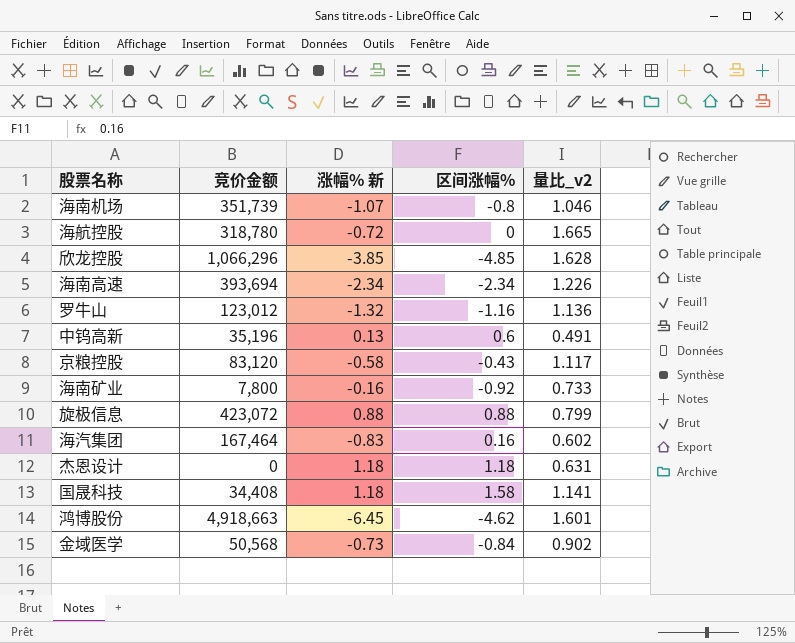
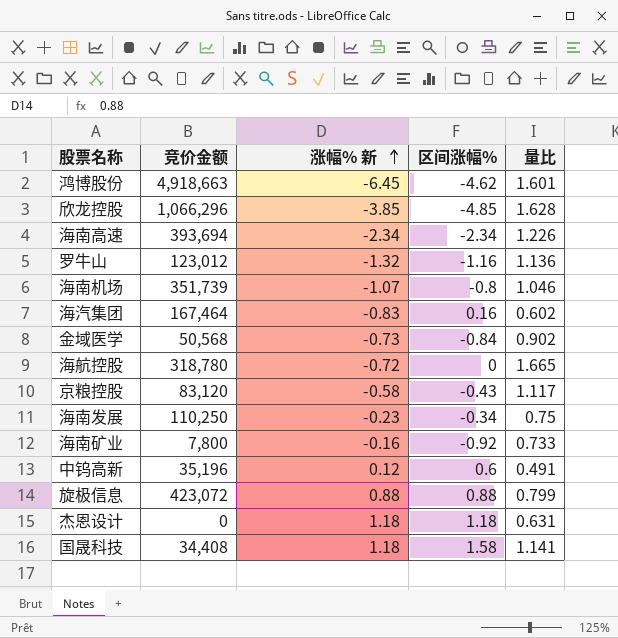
row order: none -> 涨幅% 新 ascending
column name: 量比_v2 -> 量比
row 海南发展: none -> 110,250 | -0.23 | -0.34 | 0.75
中钨高新 | 涨幅% 新: 0.13 -> 0.12

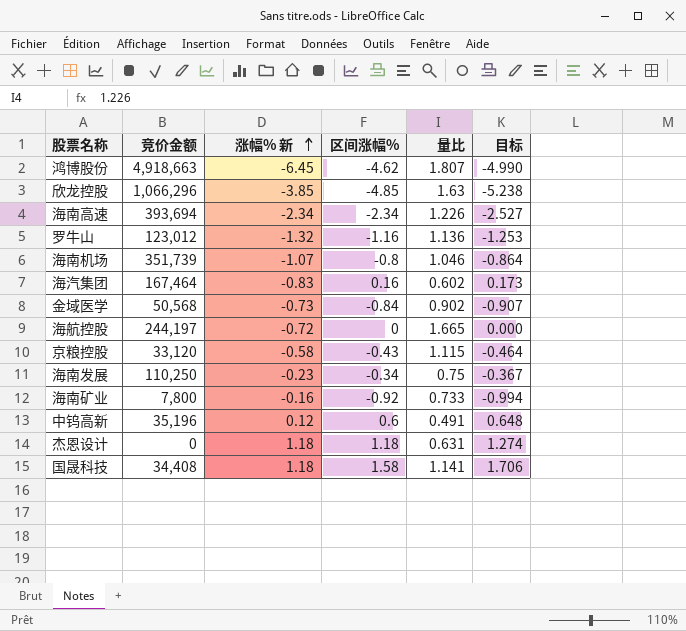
column 目标 | formula: none -> [区间涨幅%] * 1.08
row 旋极信息: 423,072 | 0.88 | 0.88 | 0.799 -> none
鸿博股份 | 量比: 1.601 -> 1.807
欣龙控股 | 量比: 1.628 -> 1.63
海航控股 | 竞价金额: 318,780 -> 244,197
京粮控股 | 竞价金额: 83,120 -> 33,120
京粮控股 | 量比: 1.117 -> 1.115

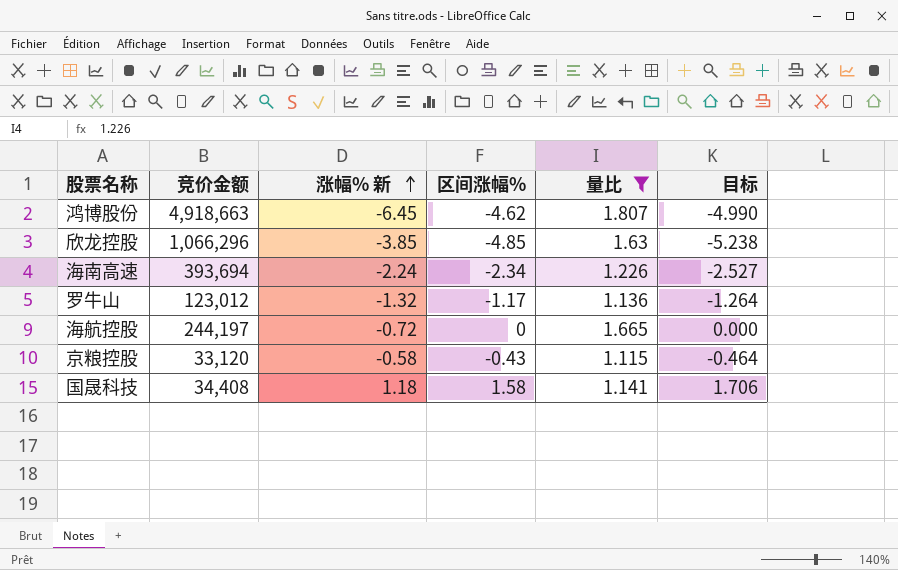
filter: none -> 量比 >= 1.115
海南高速 | 涨幅% 新: -2.34 -> -2.24
罗牛山 | 区间涨幅%: -1.16 -> -1.17
罗牛山 | 目标: -1.253 -> -1.264

